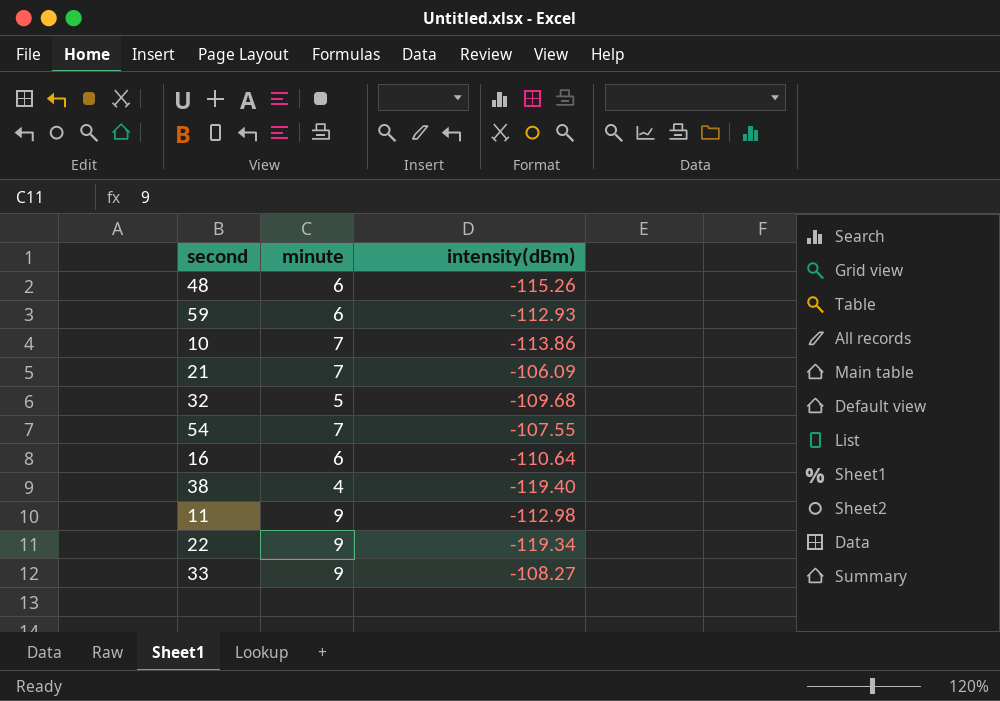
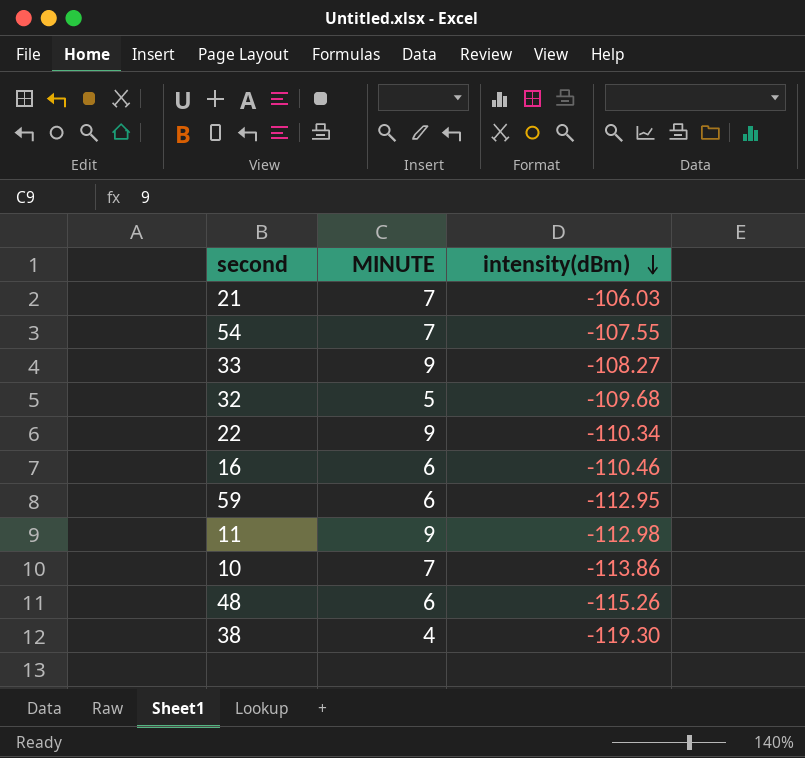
row order: none -> intensity(dBm) descending
column name: minute -> MINUTE
21 | intensity(dBm): -106.09 -> -106.03
22 | intensity(dBm): -119.34 -> -110.34
16 | intensity(dBm): -110.64 -> -110.46
59 | intensity(dBm): -112.93 -> -112.95
38 | intensity(dBm): -119.40 -> -119.30

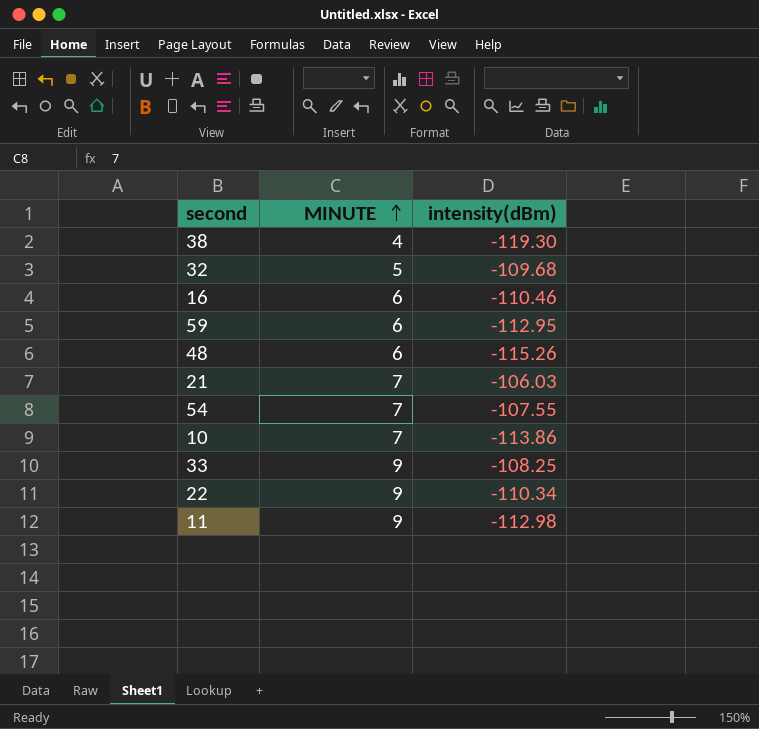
row order: intensity(dBm) descending -> MINUTE ascending
33 | intensity(dBm): -108.27 -> -108.25

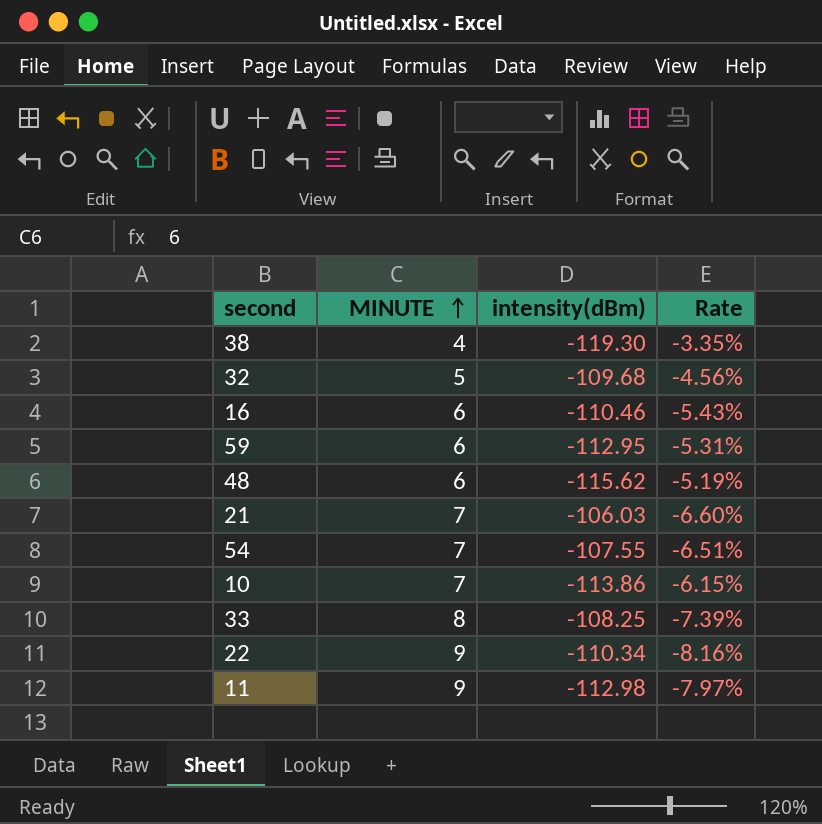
column Rate | formula: none -> [MINUTE] / [intensity(dBm)]
48 | intensity(dBm): -115.26 -> -115.62
33 | MINUTE: 9 -> 8

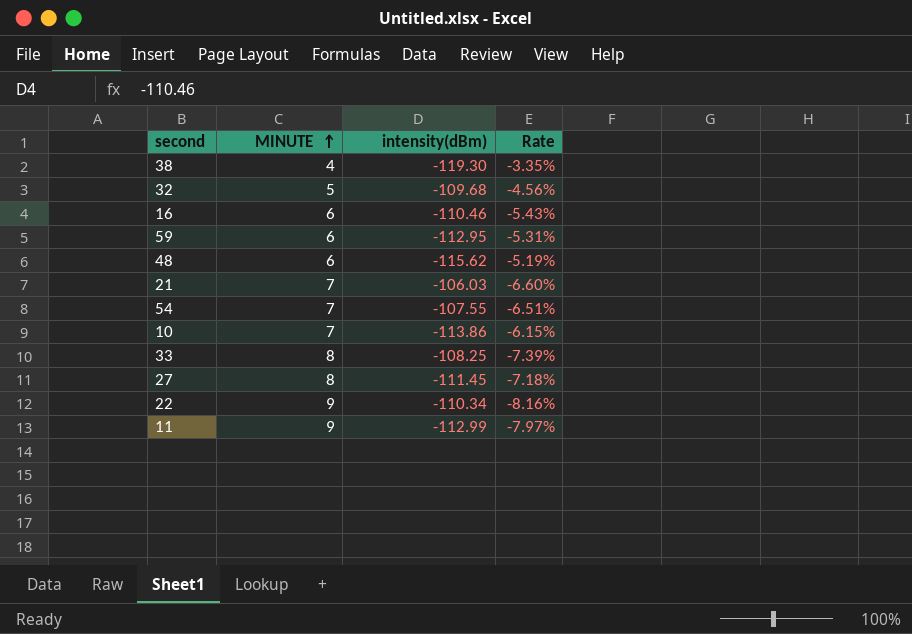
row 27: none -> 8 | -111.45 | -7.18%
11 | intensity(dBm): -112.98 -> -112.99

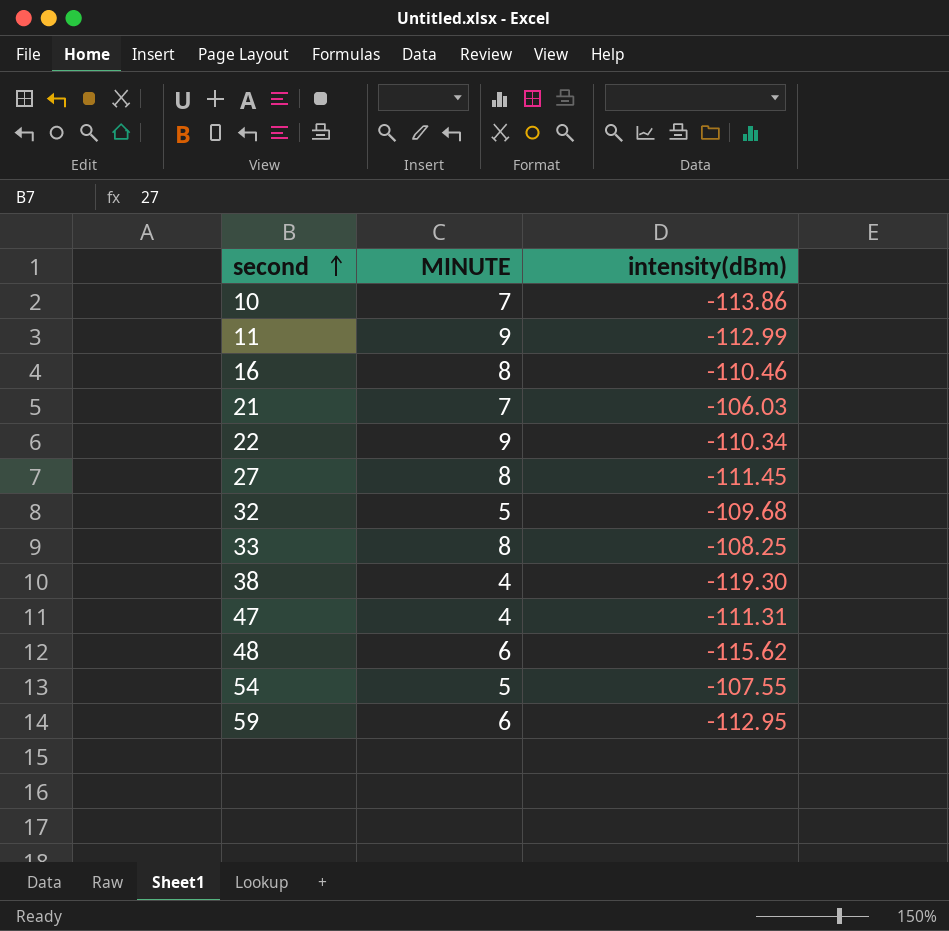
row order: MINUTE ascending -> second ascending
column Rate | formula: [MINUTE] / [intensity(dBm)] -> none
16 | MINUTE: 6 -> 8
row 47: none -> 4 | -111.31
54 | MINUTE: 7 -> 5

